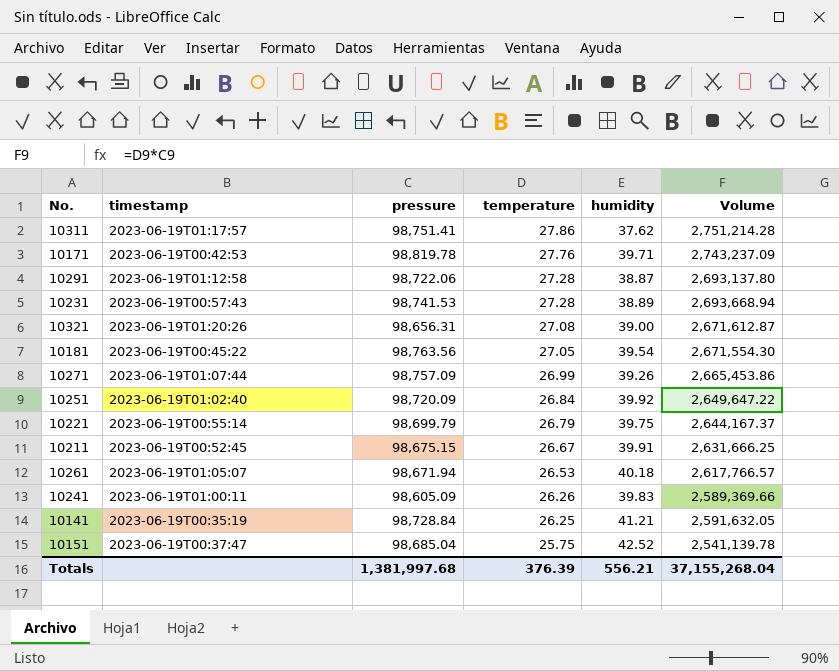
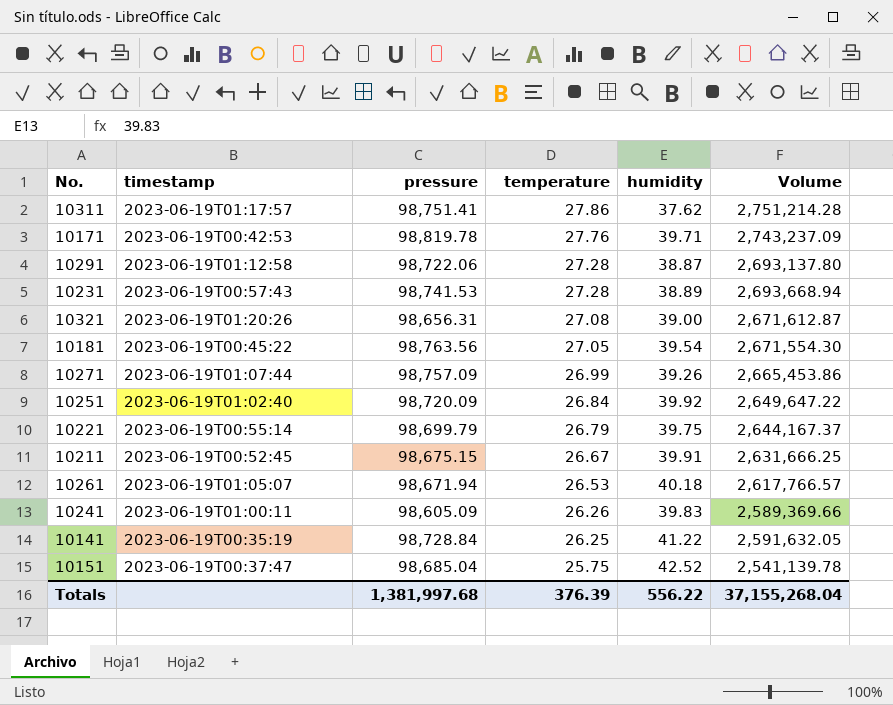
10141 | humidity: 41.21 -> 41.22
Totals | humidity: 556.21 -> 556.22

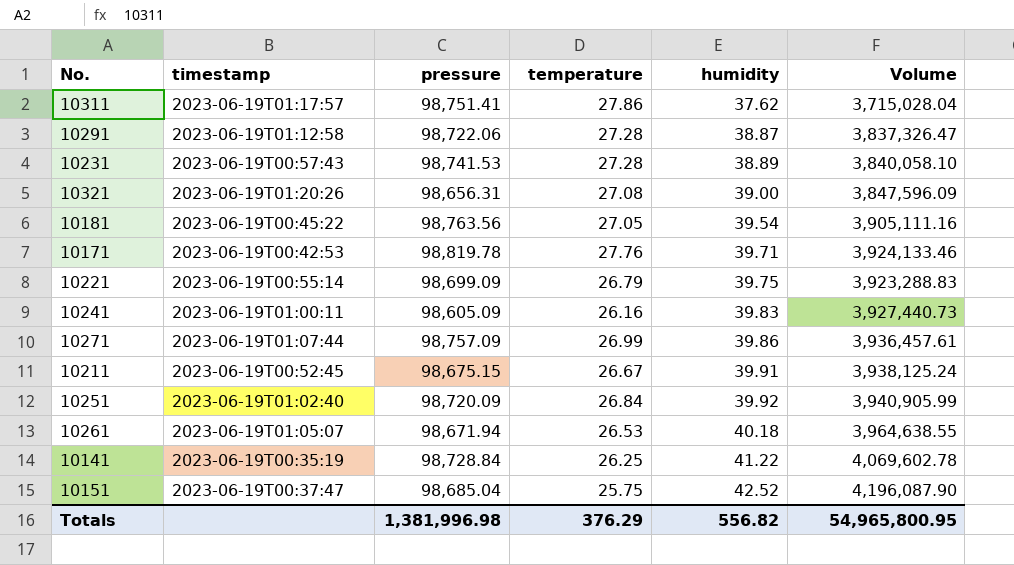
row order: temperature descending -> humidity ascending
column Volume | formula: [pressure] * [temperature] -> [pressure] * [humidity]
10221 | pressure: 98,699.79 -> 98,699.09
10241 | temperature: 26.26 -> 26.16
10271 | humidity: 39.26 -> 39.86
Totals | pressure: 1,381,997.68 -> 1,381,996.98
Totals | temperature: 376.39 -> 376.29
Totals | humidity: 556.22 -> 556.82
Totals | Volume: 37,155,268.04 -> 54,965,800.95

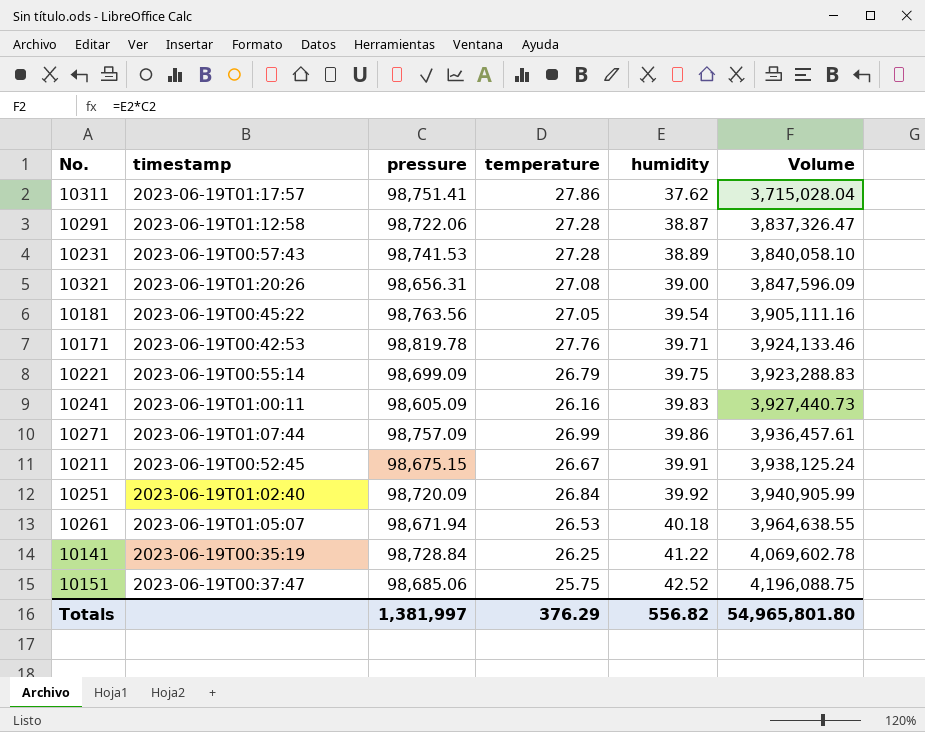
10151 | pressure: 98,685.04 -> 98,685.06
10151 | Volume: 4,196,087.90 -> 4,196,088.75
Totals | pressure: 1,381,996.98 -> 1,381,997
Totals | Volume: 54,965,800.95 -> 54,965,801.80

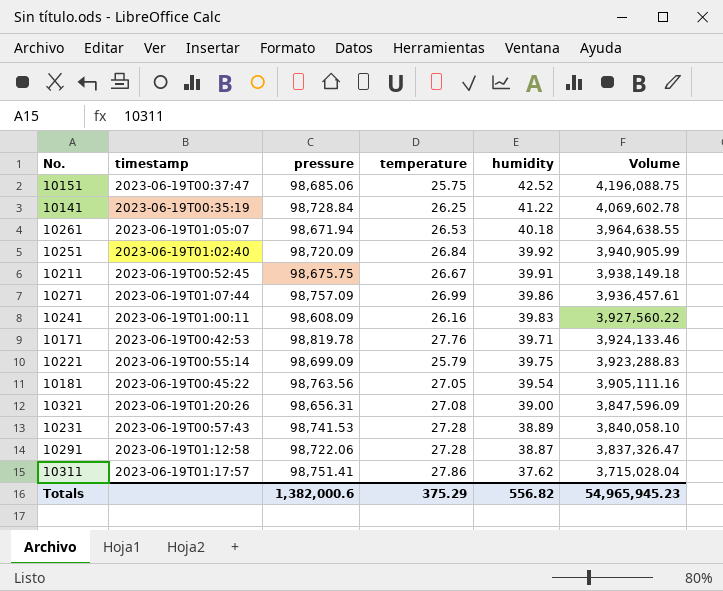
row order: humidity ascending -> Volume descending
10211 | pressure: 98,675.15 -> 98,675.75
10211 | Volume: 3,938,125.24 -> 3,938,149.18
10241 | pressure: 98,605.09 -> 98,608.09
10241 | Volume: 3,927,440.73 -> 3,927,560.22
10221 | temperature: 26.79 -> 25.79
Totals | pressure: 1,381,997 -> 1,382,000.6
Totals | temperature: 376.29 -> 375.29
Totals | Volume: 54,965,801.80 -> 54,965,945.23

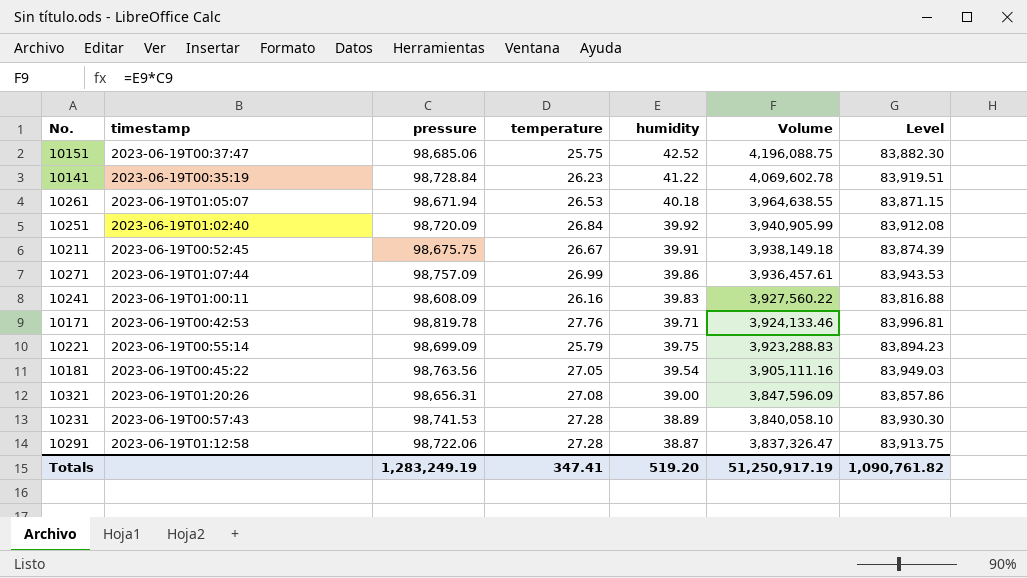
column Level | formula: none -> [pressure] * 0.85
row 10311: 2023-06-19T01:17:57 | 98,751.41 | 27.86 | 37.62 | 3,715,028.04 -> none
10141 | temperature: 26.25 -> 26.23
Totals | pressure: 1,382,000.6 -> 1,283,249.19
Totals | temperature: 375.29 -> 347.41
Totals | humidity: 556.82 -> 519.20
Totals | Volume: 54,965,945.23 -> 51,250,917.19

